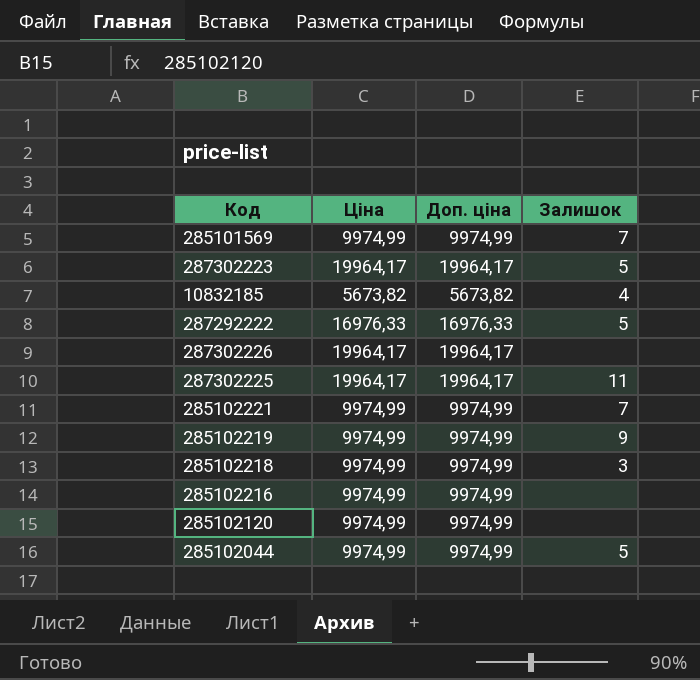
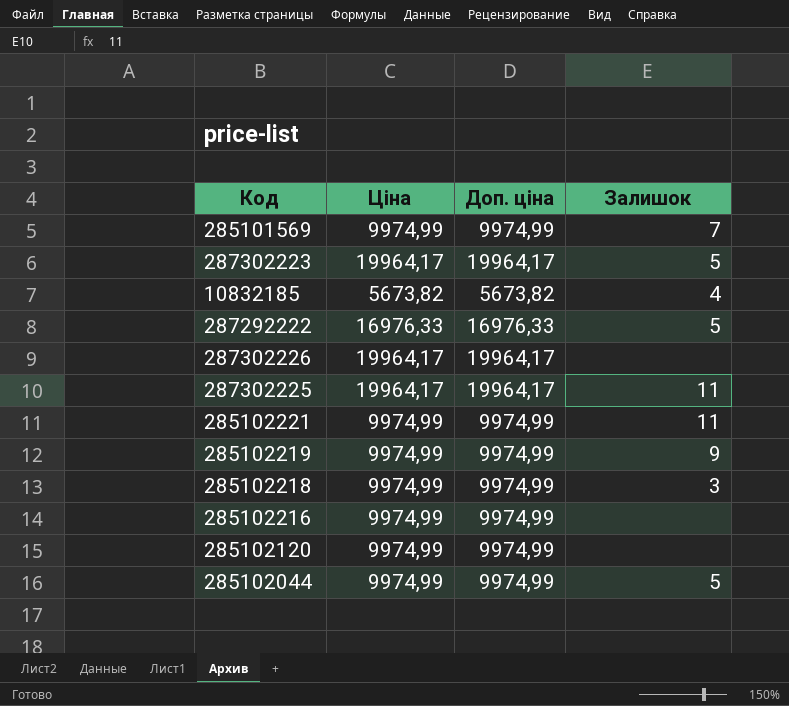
285102221 | Залишок: 7 -> 11

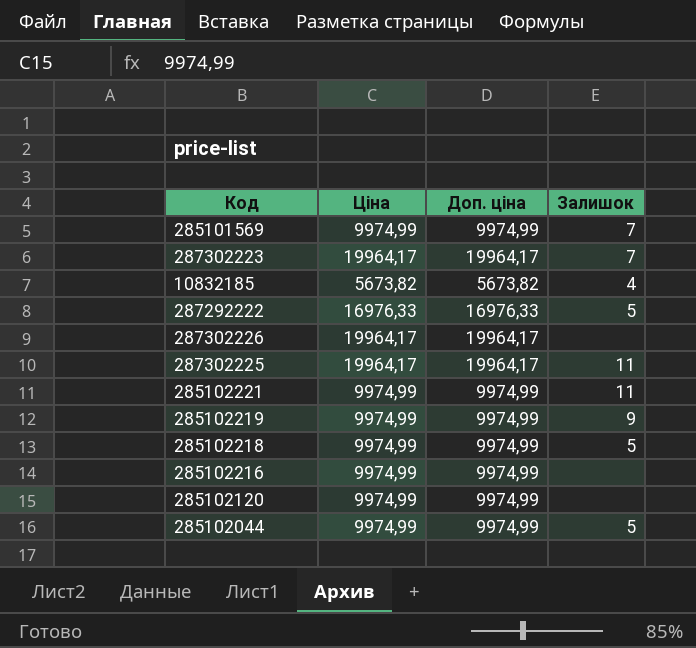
287302223 | Залишок: 5 -> 7
285102218 | Залишок: 3 -> 5

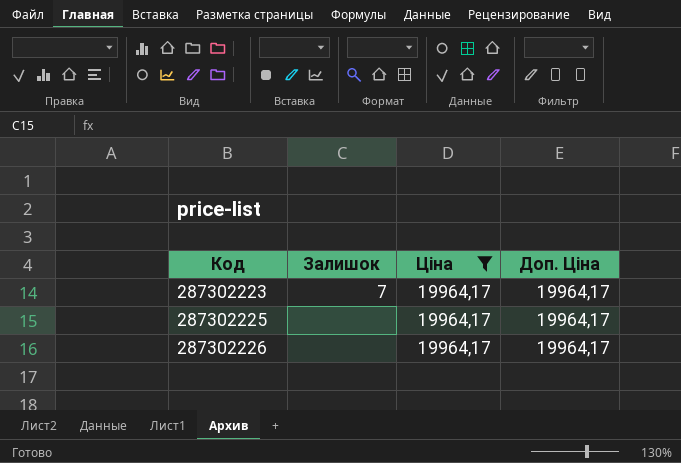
filter: none -> Ціна = 19964,17
row order: none -> Код ascending
column Залишок | position: 4 -> 2
column name: Доп. ціна -> Доп. Ціна
287302225 | Залишок: 11 -> none

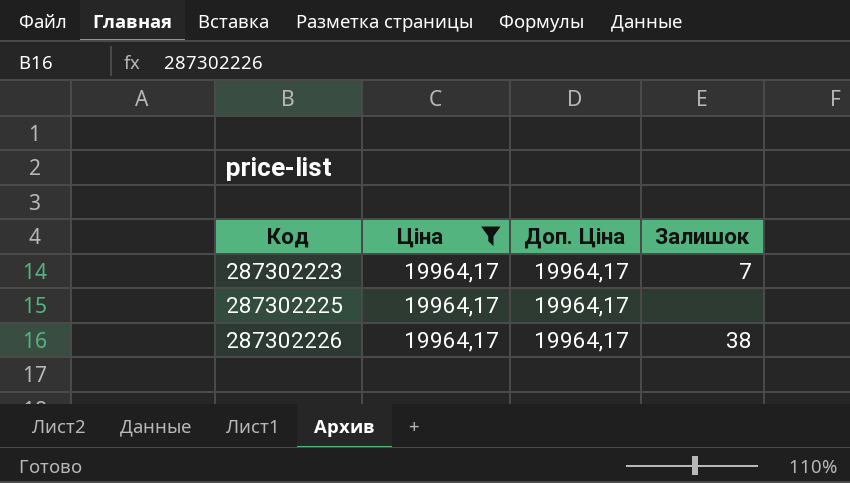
column Залишок | position: 2 -> 4
287302226 | Залишок: none -> 38

